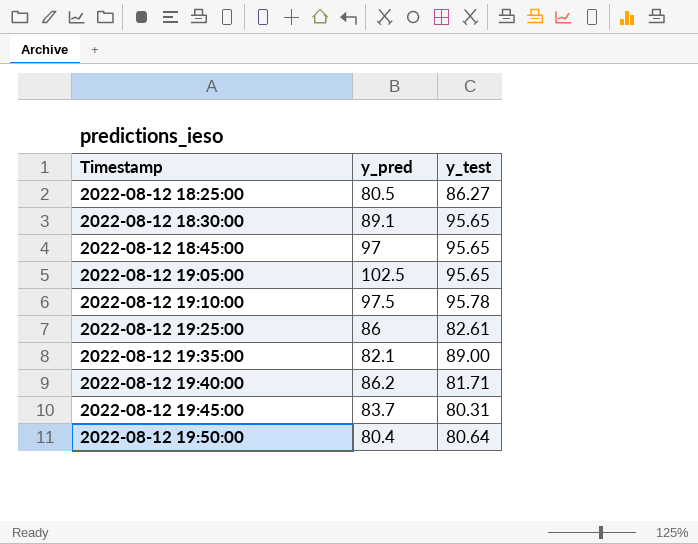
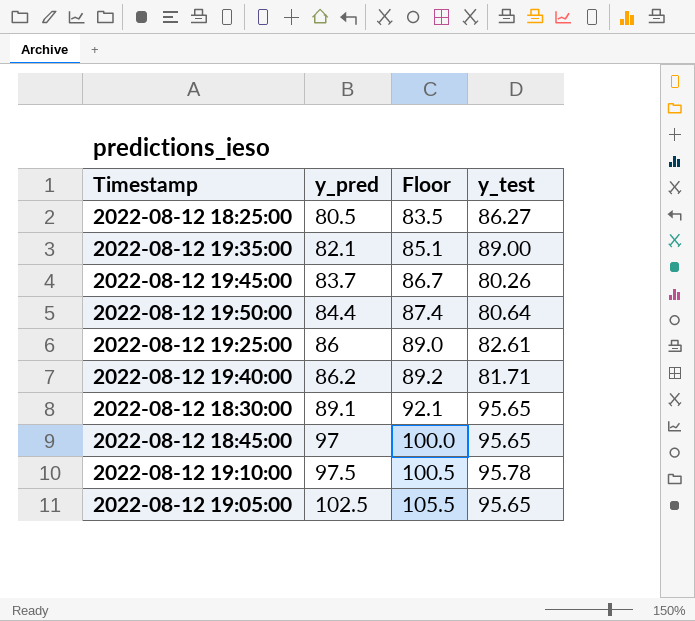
row order: Timestamp ascending -> y_pred ascending
column Floor | formula: none -> [y_pred] + 3
2022-08-12 19:45:00 | y_test: 80.31 -> 80.26
2022-08-12 19:50:00 | y_pred: 80.4 -> 84.4

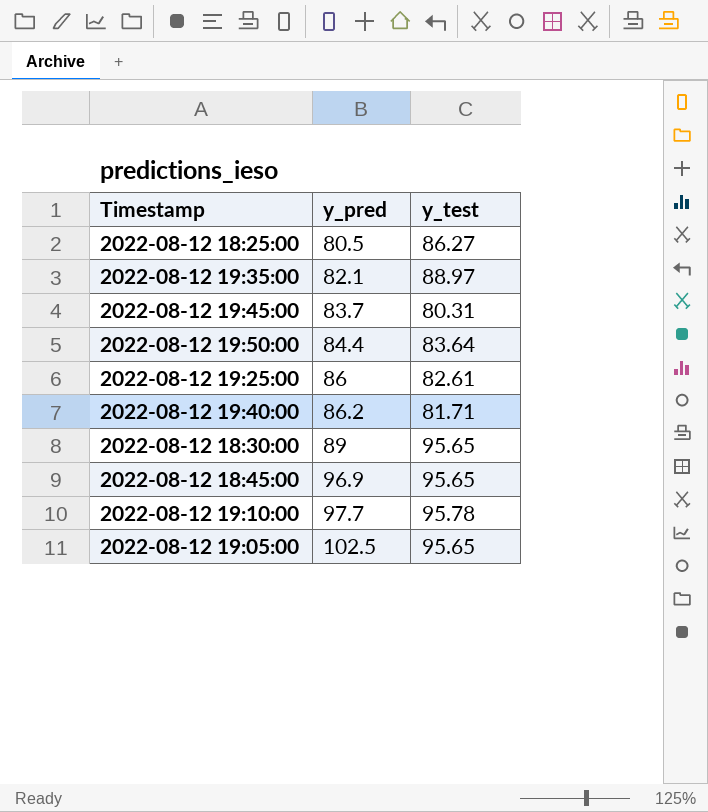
column Floor | formula: [y_pred] + 3 -> none
2022-08-12 19:35:00 | y_test: 89.00 -> 88.97
2022-08-12 19:45:00 | y_test: 80.26 -> 80.31
2022-08-12 19:50:00 | y_test: 80.64 -> 83.64
2022-08-12 18:30:00 | y_pred: 89.1 -> 89
2022-08-12 18:45:00 | y_pred: 97 -> 96.9
2022-08-12 19:10:00 | y_pred: 97.5 -> 97.7

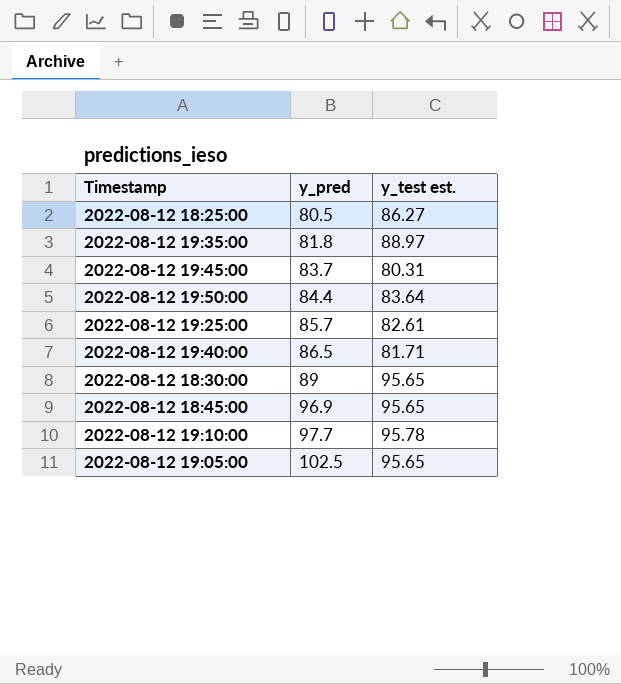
column name: y_test -> y_test est.
2022-08-12 19:35:00 | y_pred: 82.1 -> 81.8
2022-08-12 19:25:00 | y_pred: 86 -> 85.7
2022-08-12 19:40:00 | y_pred: 86.2 -> 86.5

